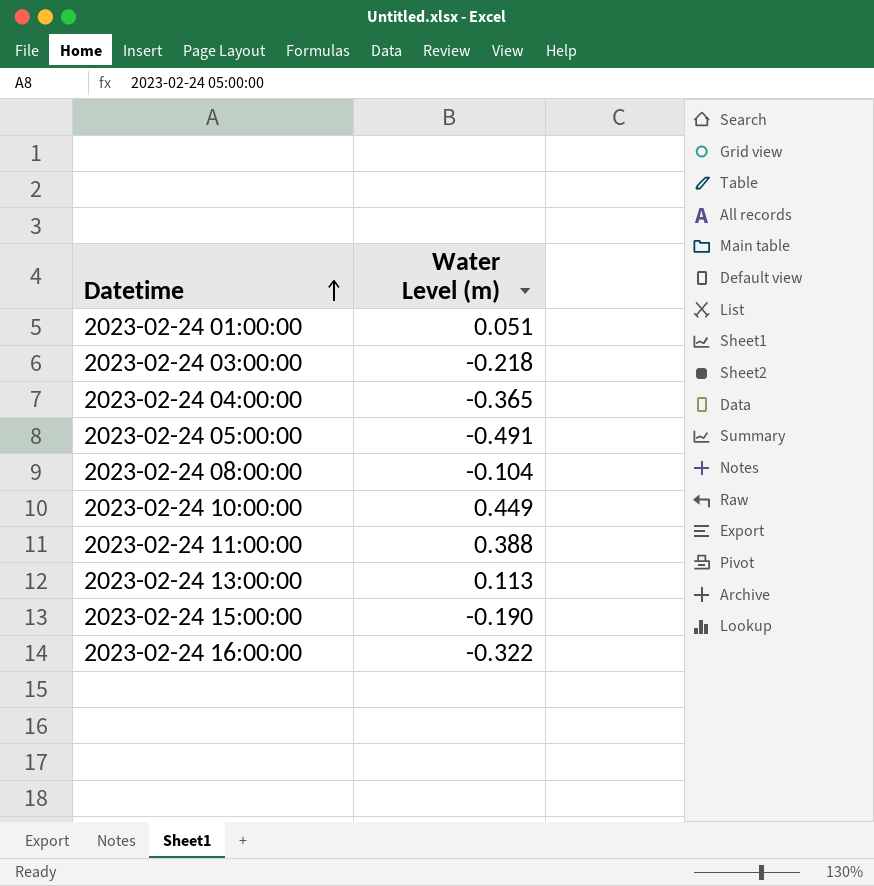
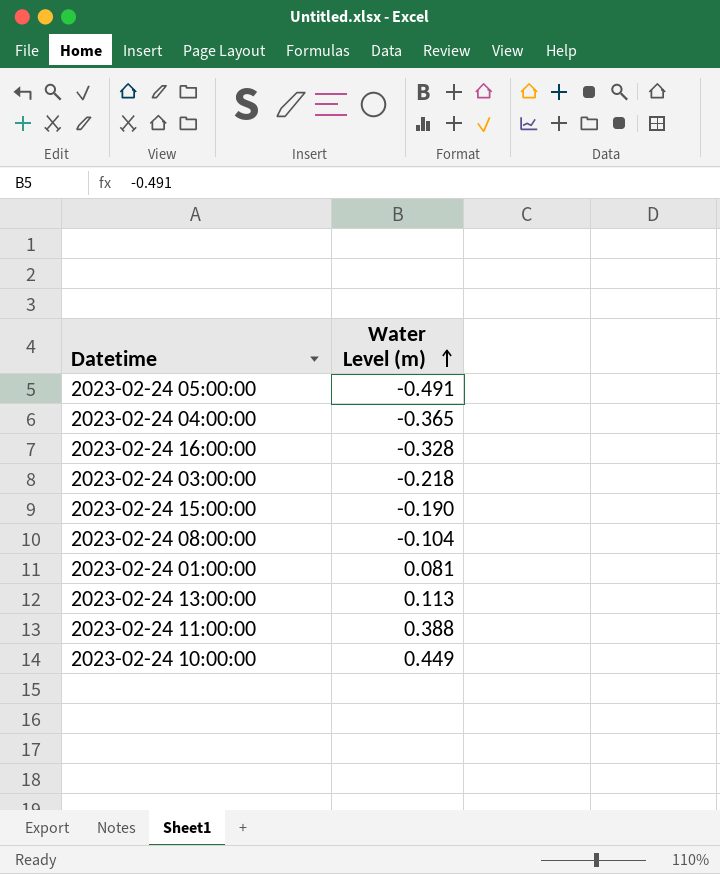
row order: Datetime ascending -> Water Level (m) ascending
2023-02-24 16:00:00 | Water Level (m): -0.322 -> -0.328
2023-02-24 01:00:00 | Water Level (m): 0.051 -> 0.081

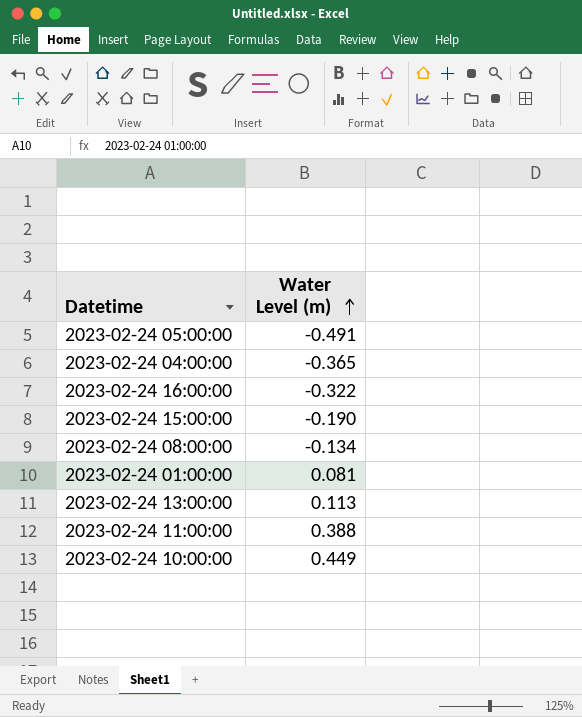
row 2023-02-24 03:00:00: -0.218 -> none
2023-02-24 16:00:00 | Water Level (m): -0.328 -> -0.322
2023-02-24 08:00:00 | Water Level (m): -0.104 -> -0.134

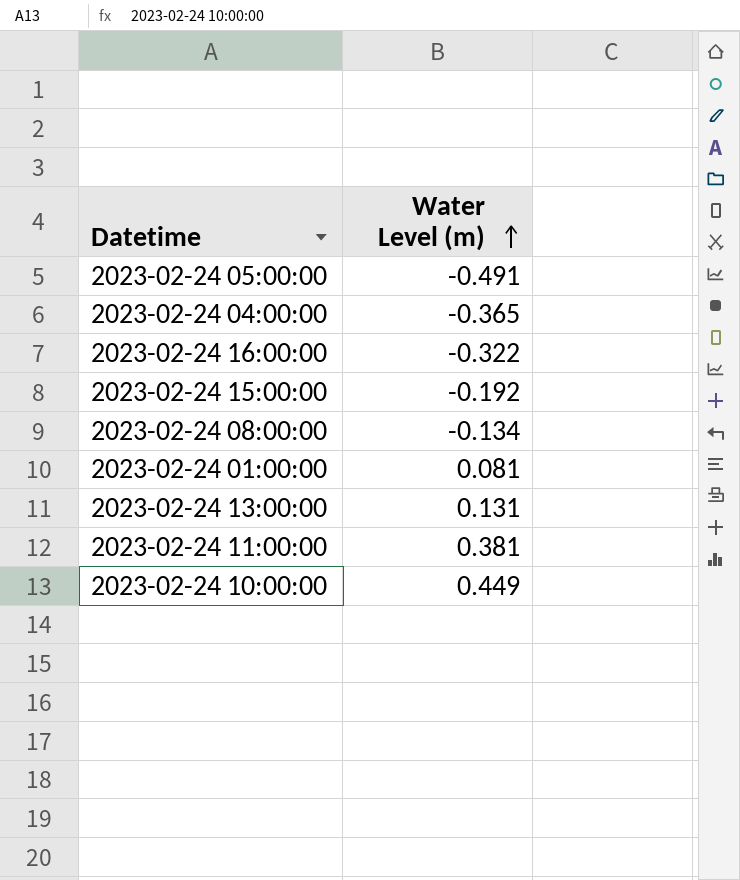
2023-02-24 15:00:00 | Water Level (m): -0.190 -> -0.192
2023-02-24 13:00:00 | Water Level (m): 0.113 -> 0.131
2023-02-24 11:00:00 | Water Level (m): 0.388 -> 0.381

